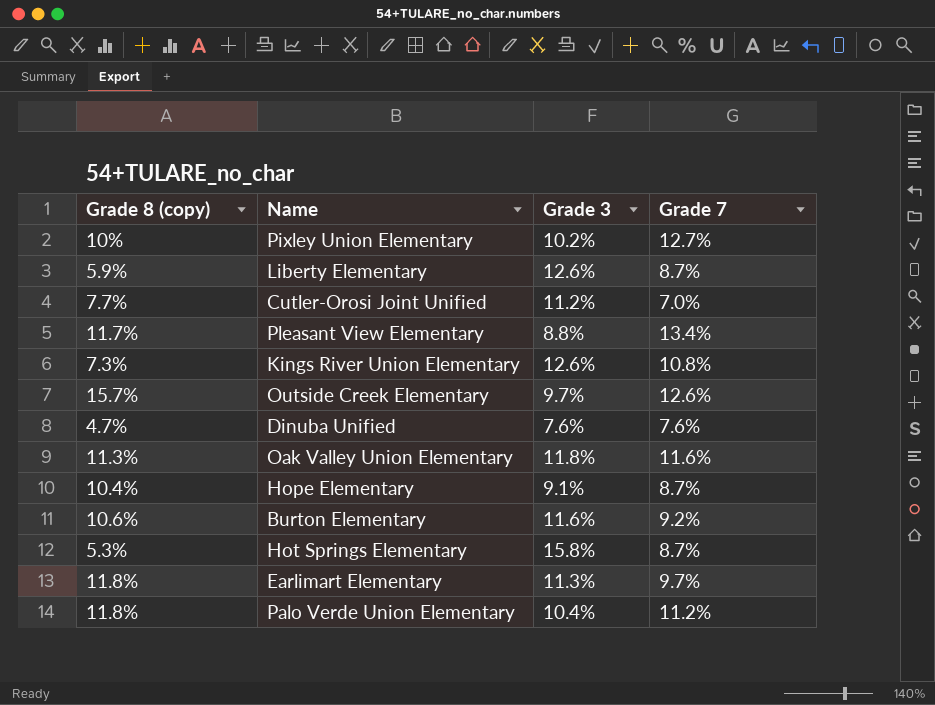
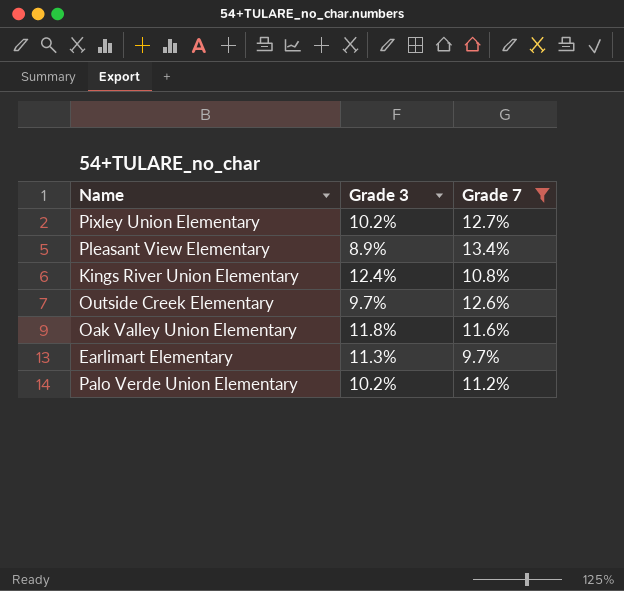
filter: none -> Grade 7 >= 9.7%
column Grade 8 (copy) | position: 1 -> none
Pleasant View Elementary | Grade 3: 8.8% -> 8.9%
Kings River Union Elementary | Grade 3: 12.6% -> 12.4%
Palo Verde Union Elementary | Grade 3: 10.4% -> 10.2%

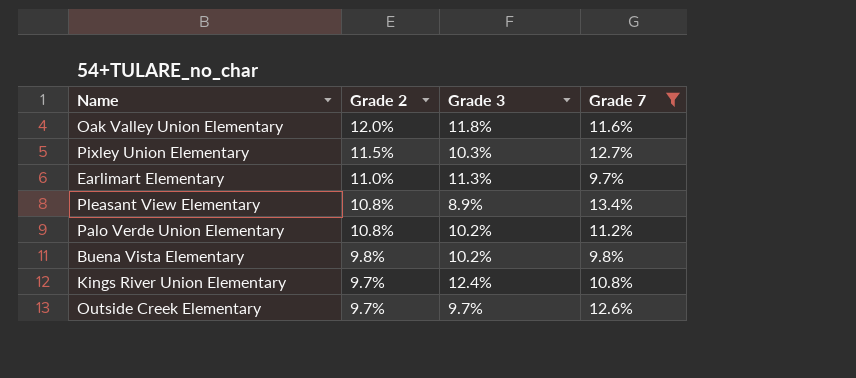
row order: none -> Grade 2 descending
column Grade 2 | position: none -> 2
Pixley Union Elementary | Grade 3: 10.2% -> 10.3%
row Buena Vista Elementary: none -> 9.8% | 10.2% | 9.8%

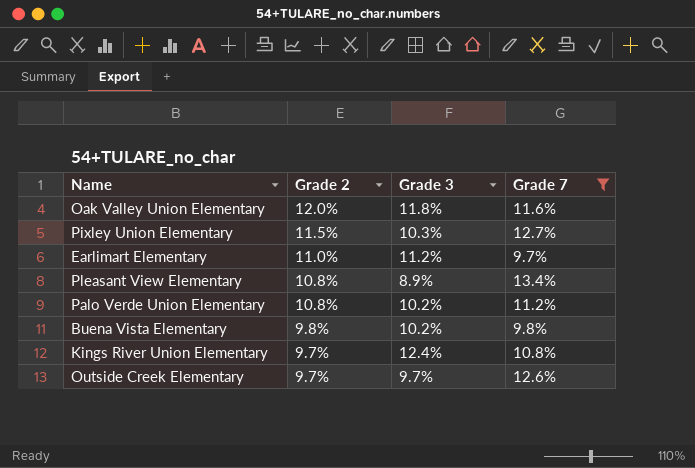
Earlimart Elementary | Grade 3: 11.3% -> 11.2%

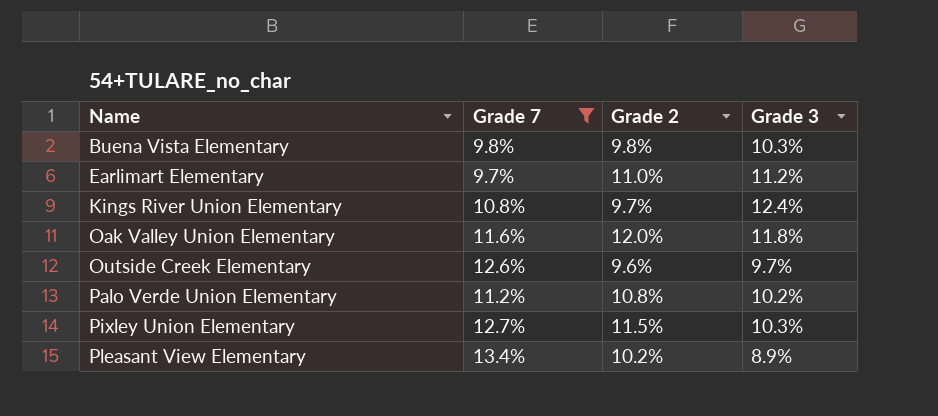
row order: Grade 2 descending -> Name ascending
column Grade 7 | position: 4 -> 2
Buena Vista Elementary | Grade 3: 10.2% -> 10.3%
Outside Creek Elementary | Grade 2: 9.7% -> 9.6%
Pleasant View Elementary | Grade 2: 10.8% -> 10.2%

